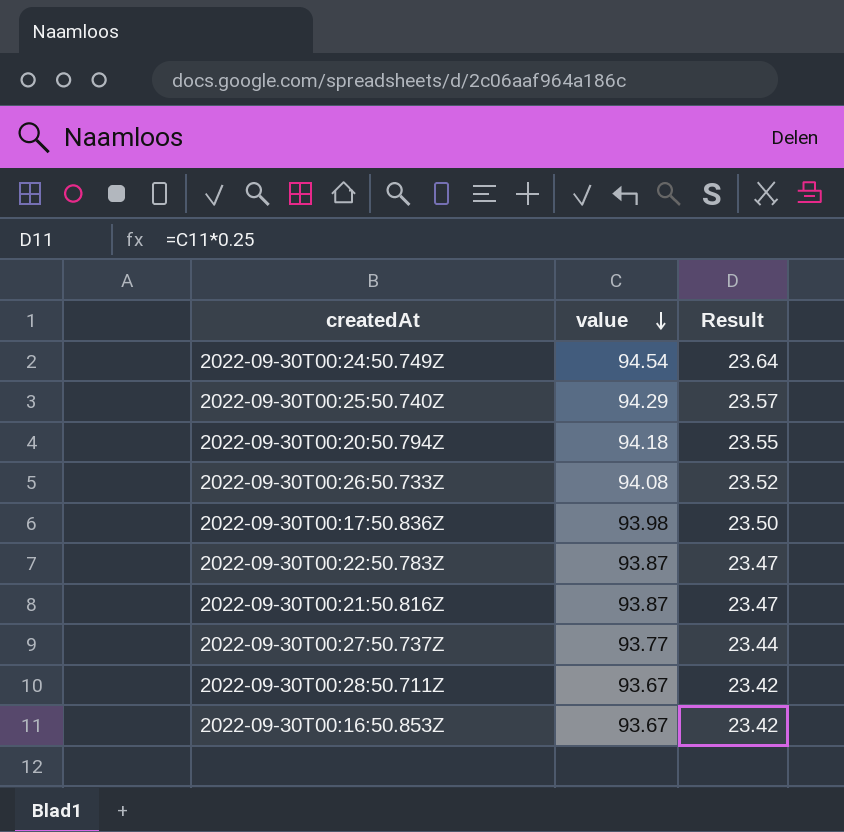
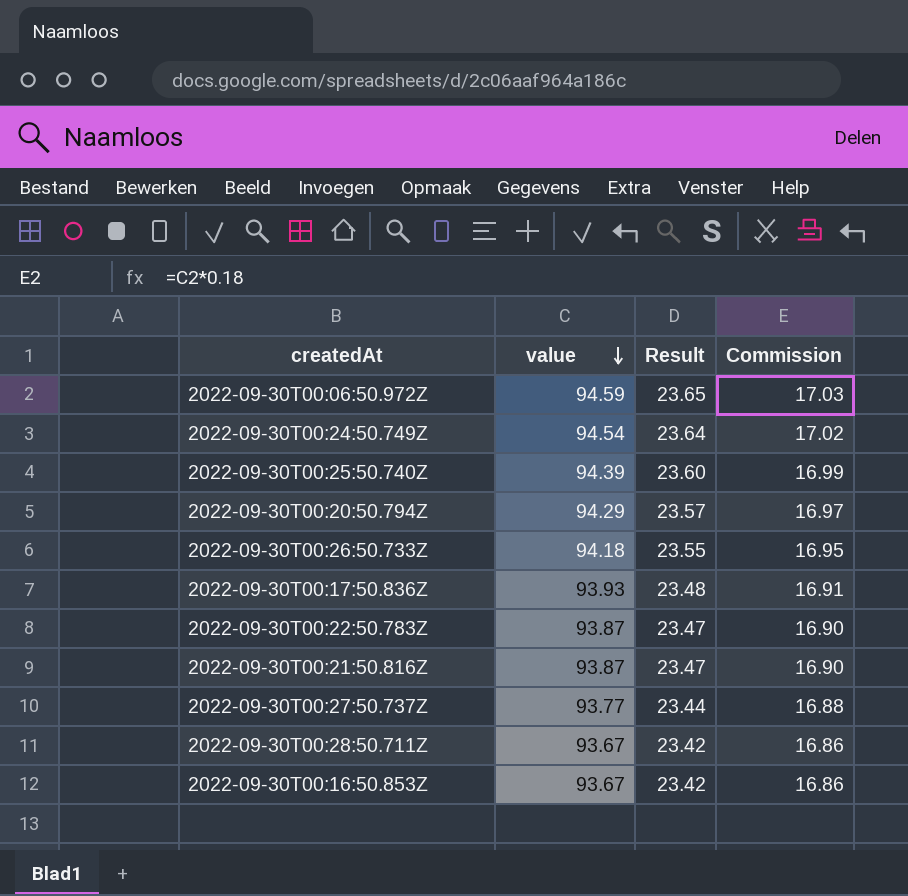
column Commission | formula: none -> [value] * 0.18
row 2022-09-30T00:06:50.972Z: none -> 94.59 | 23.65 | 17.03
2022-09-30T00:25:50.740Z | value: 94.29 -> 94.39
2022-09-30T00:25:50.740Z | Result: 23.57 -> 23.60
2022-09-30T00:20:50.794Z | value: 94.18 -> 94.29
2022-09-30T00:20:50.794Z | Result: 23.55 -> 23.57
2022-09-30T00:26:50.733Z | value: 94.08 -> 94.18
2022-09-30T00:26:50.733Z | Result: 23.52 -> 23.55
2022-09-30T00:17:50.836Z | value: 93.98 -> 93.93
2022-09-30T00:17:50.836Z | Result: 23.50 -> 23.48

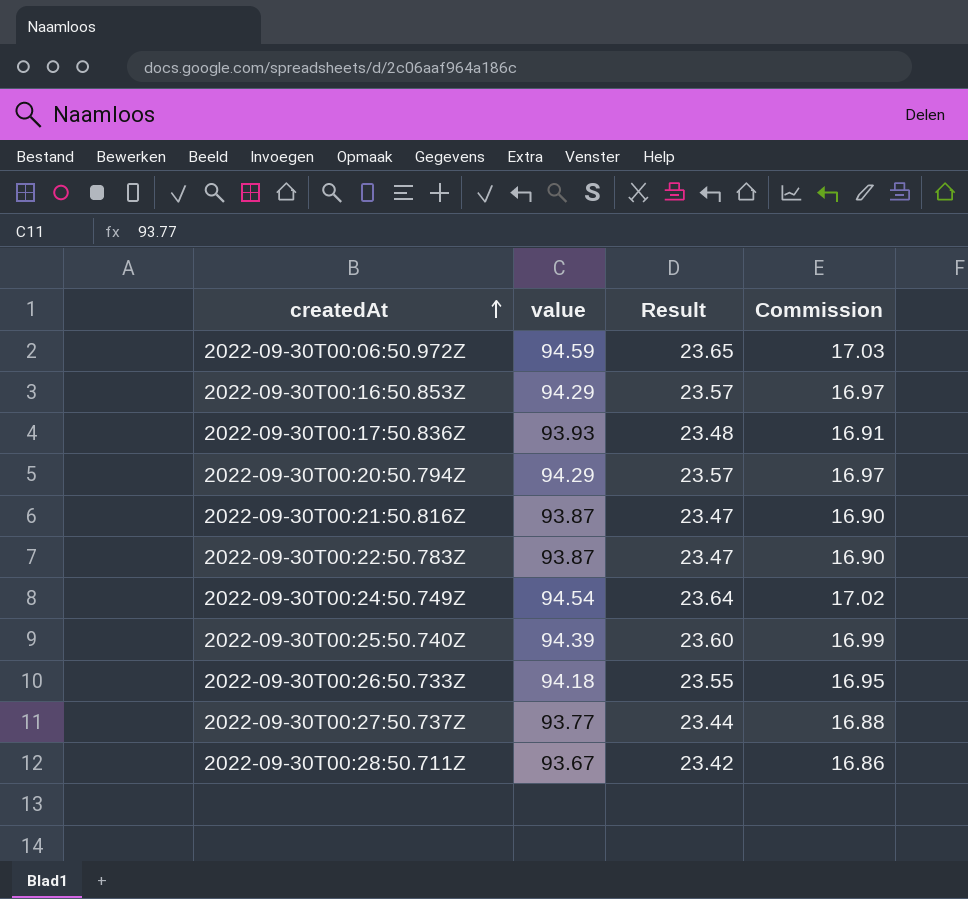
row order: value descending -> createdAt ascending
2022-09-30T00:16:50.853Z | value: 93.67 -> 94.29
2022-09-30T00:16:50.853Z | Result: 23.42 -> 23.57
2022-09-30T00:16:50.853Z | Commission: 16.86 -> 16.97

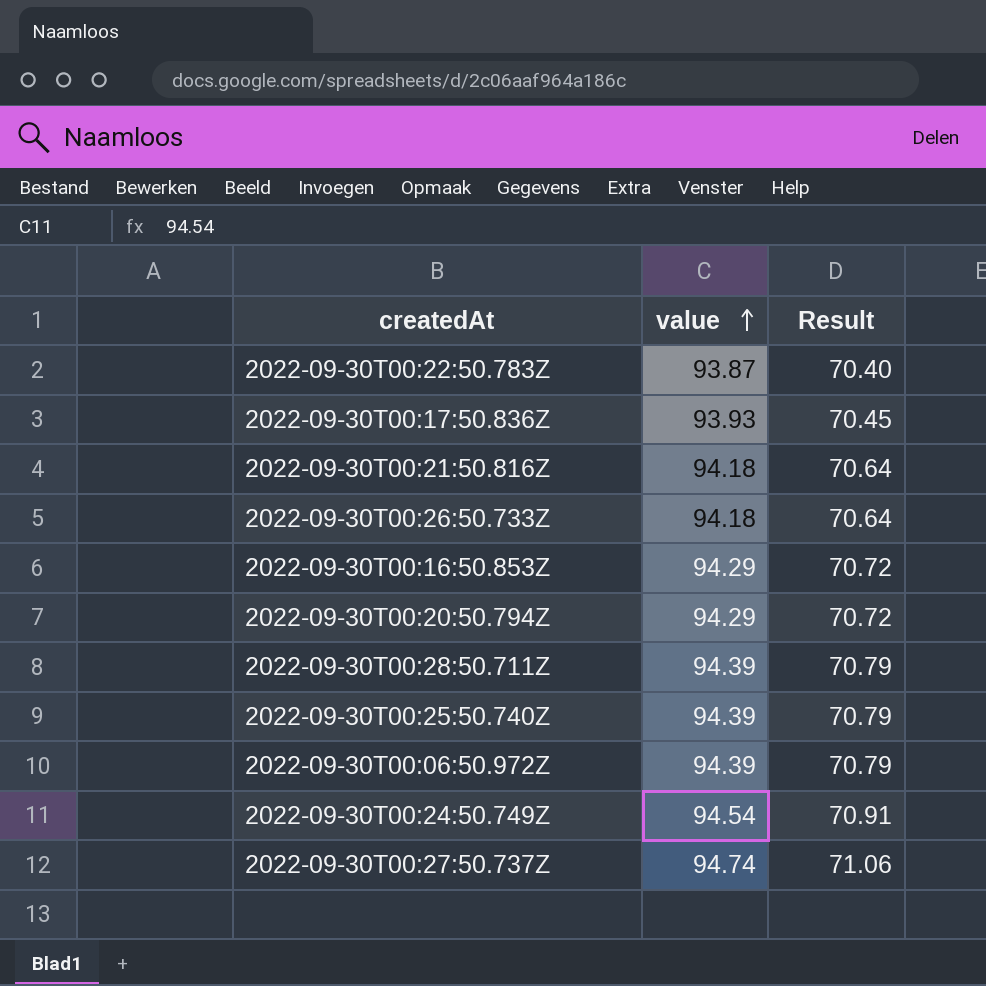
row order: createdAt ascending -> value ascending
column Commission | formula: [value] * 0.18 -> none
column Result | formula: [value] * 0.25 -> [value] * 0.75
2022-09-30T00:21:50.816Z | value: 93.87 -> 94.18
2022-09-30T00:28:50.711Z | value: 93.67 -> 94.39
2022-09-30T00:06:50.972Z | value: 94.59 -> 94.39
2022-09-30T00:27:50.737Z | value: 93.77 -> 94.74

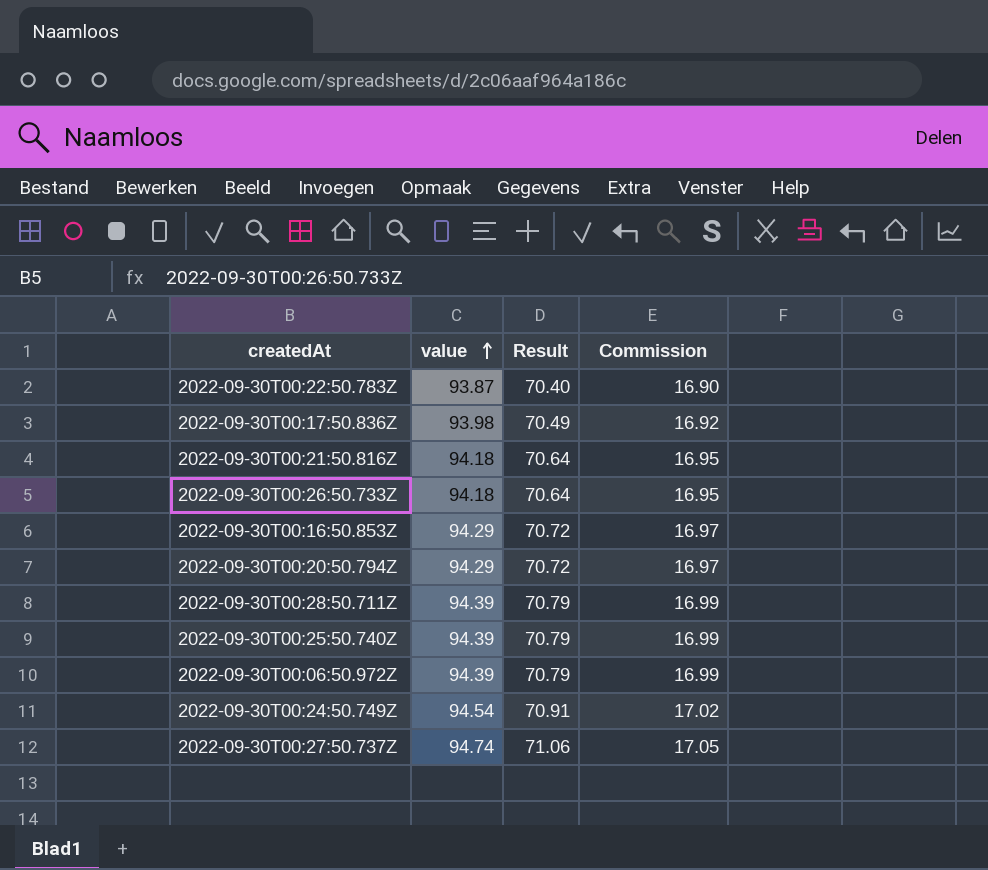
column Commission | formula: none -> [value] * 0.18
2022-09-30T00:17:50.836Z | value: 93.93 -> 93.98
2022-09-30T00:17:50.836Z | Result: 70.45 -> 70.49

